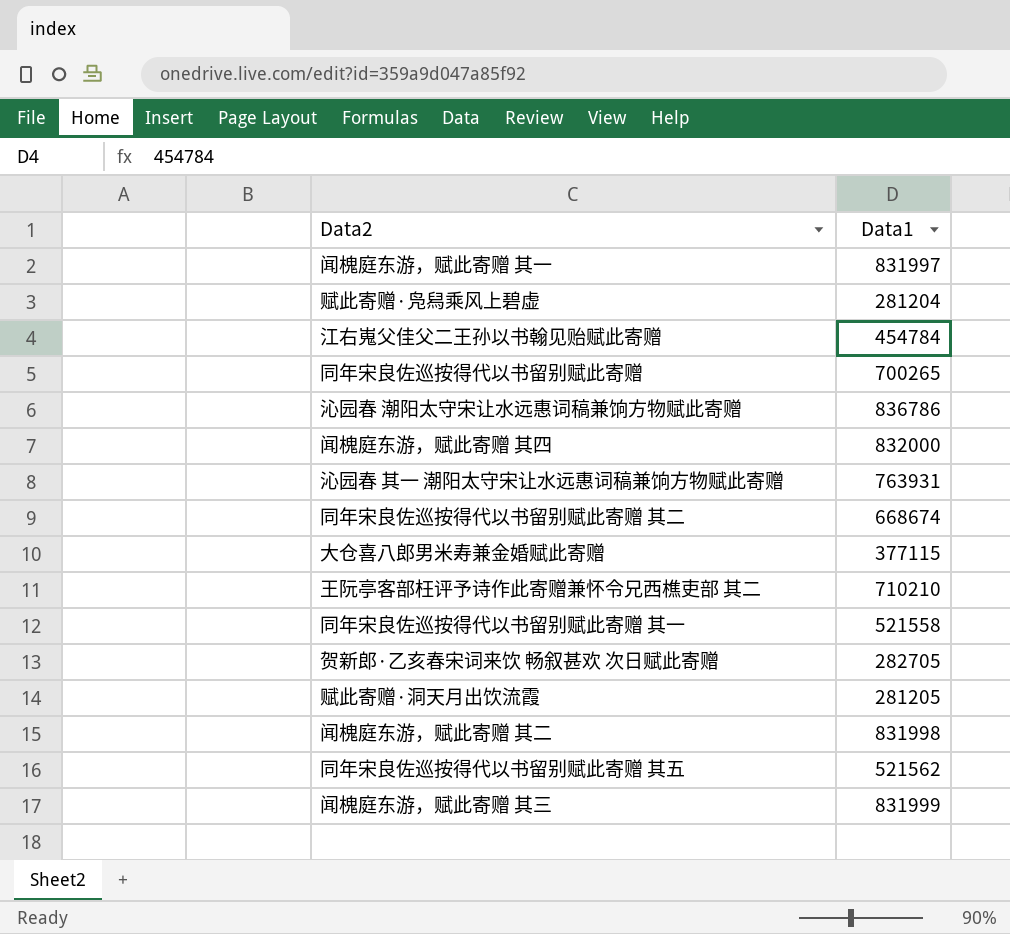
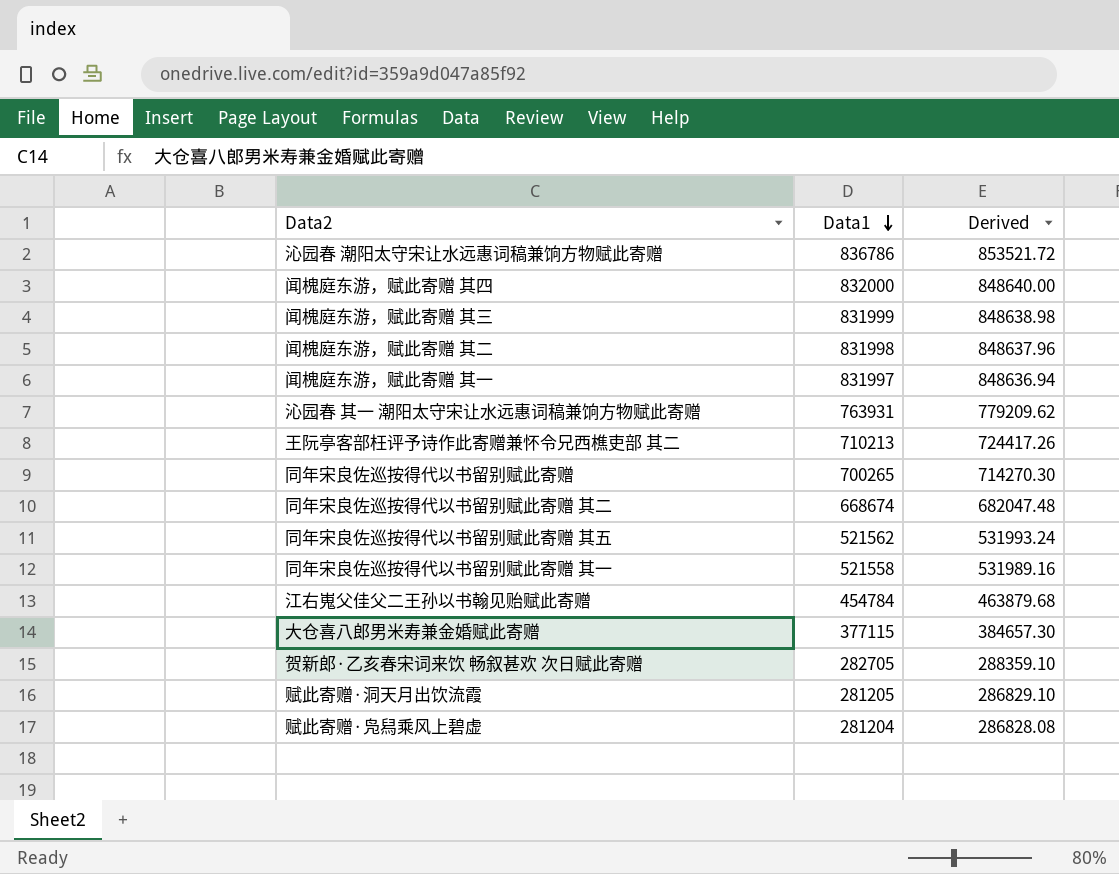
row order: none -> Data1 descending
column Derived | formula: none -> [Data1] * 1.02
王阮亭客部枉评予诗作此寄赠兼怀令兄西樵吏部 其二 | Data1: 710210 -> 710213

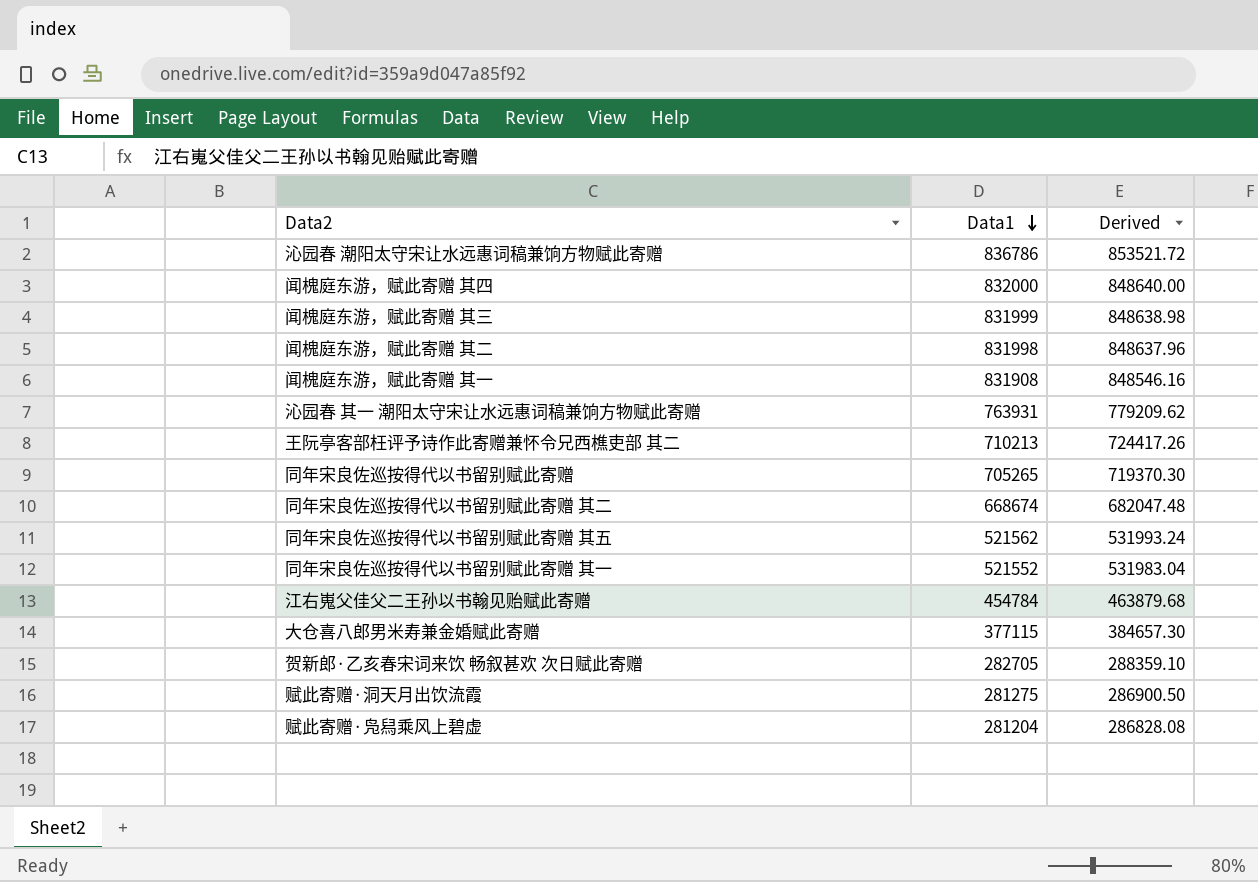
闻槐庭东游，赋此寄赠 其一 | Data1: 831997 -> 831908
闻槐庭东游，赋此寄赠 其一 | Derived: 848636.94 -> 848546.16
同年宋良佐巡按得代以书留别赋此寄赠 | Data1: 700265 -> 705265
同年宋良佐巡按得代以书留别赋此寄赠 | Derived: 714270.30 -> 719370.30
同年宋良佐巡按得代以书留别赋此寄赠 其一 | Data1: 521558 -> 521552
同年宋良佐巡按得代以书留别赋此寄赠 其一 | Derived: 531989.16 -> 531983.04
赋此寄赠·洞天月出饮流霞 | Data1: 281205 -> 281275
赋此寄赠·洞天月出饮流霞 | Derived: 286829.10 -> 286900.50

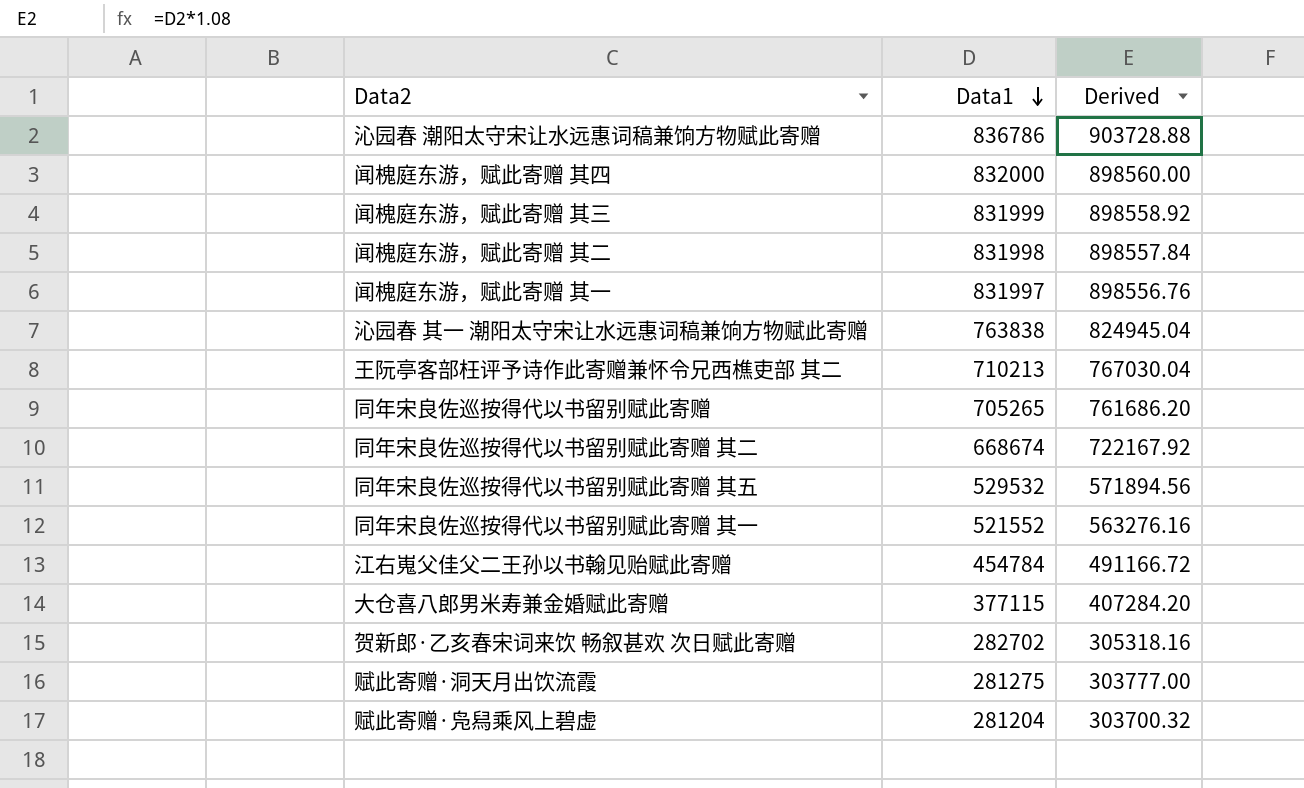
column Derived | formula: [Data1] * 1.02 -> [Data1] * 1.08
闻槐庭东游，赋此寄赠 其一 | Data1: 831908 -> 831997
沁园春 其一 潮阳太守宋让水远惠词稿兼饷方物赋此寄赠 | Data1: 763931 -> 763838
同年宋良佐巡按得代以书留别赋此寄赠 其五 | Data1: 521562 -> 529532
贺新郎·乙亥春宋词来饮 畅叙甚欢 次日赋此寄赠 | Data1: 282705 -> 282702

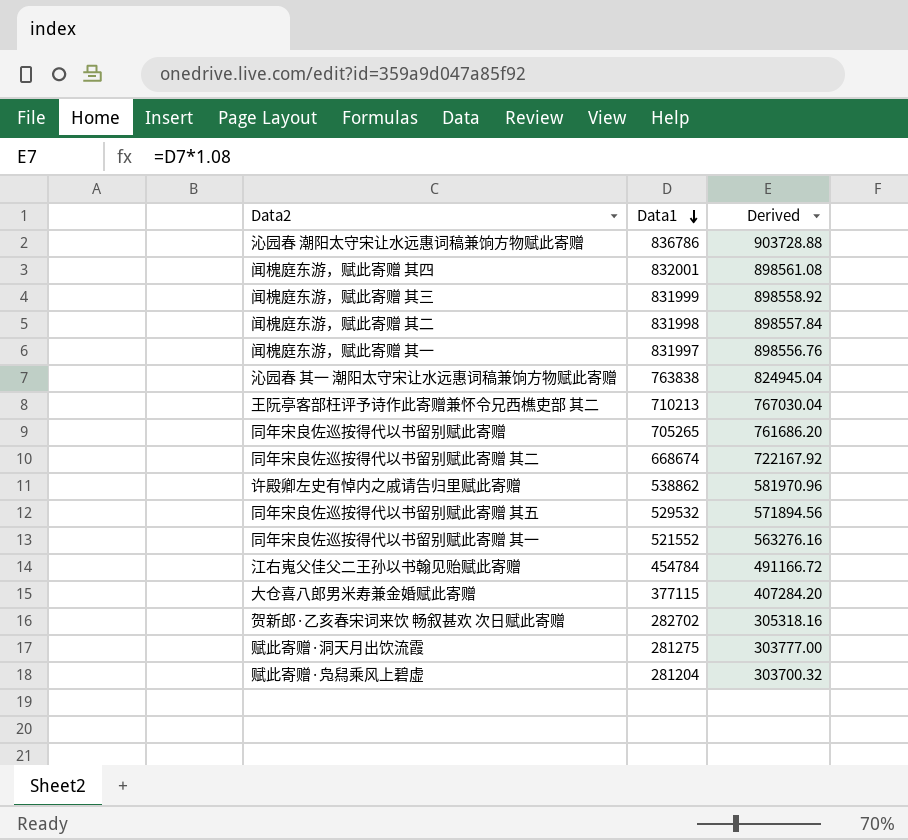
闻槐庭东游，赋此寄赠 其四 | Data1: 832000 -> 832001
闻槐庭东游，赋此寄赠 其四 | Derived: 898560.00 -> 898561.08
row 许殿卿左史有悼内之戚请告归里赋此寄赠: none -> 538862 | 581970.96

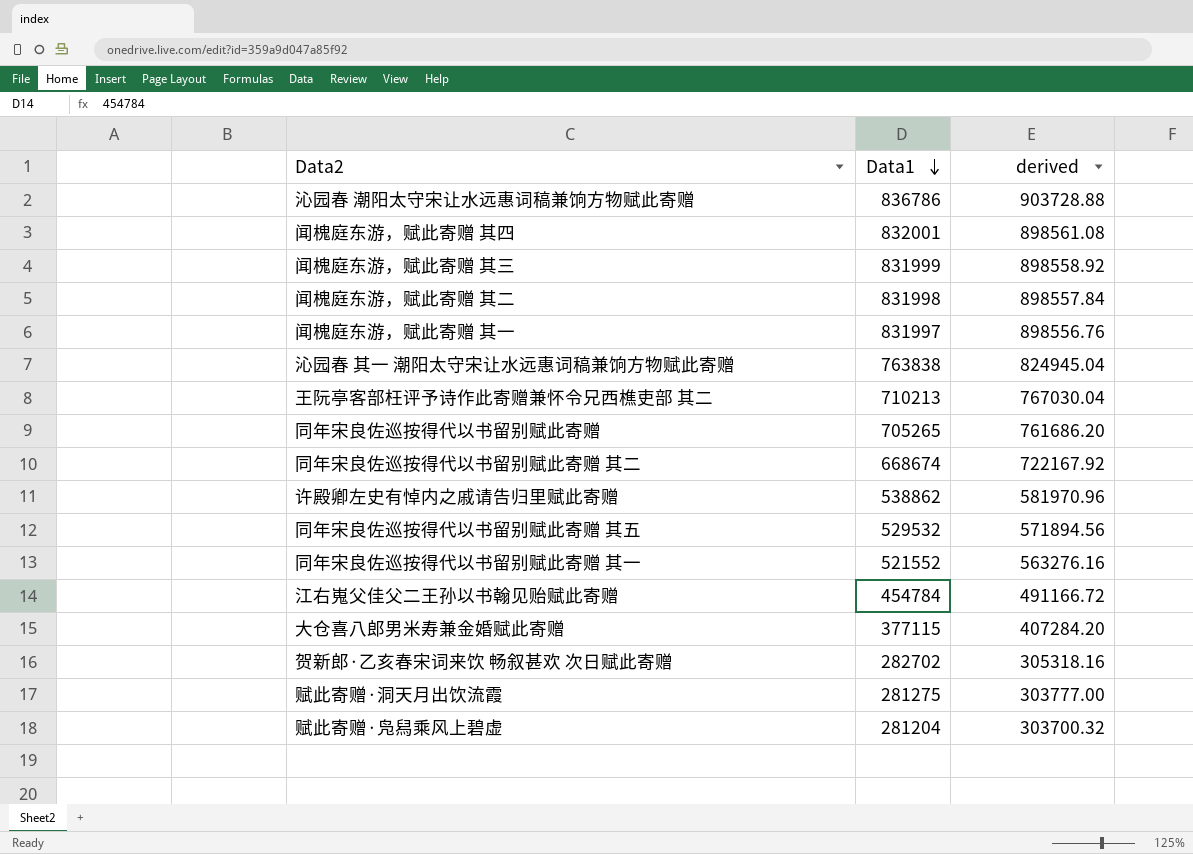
column name: Derived -> derived

